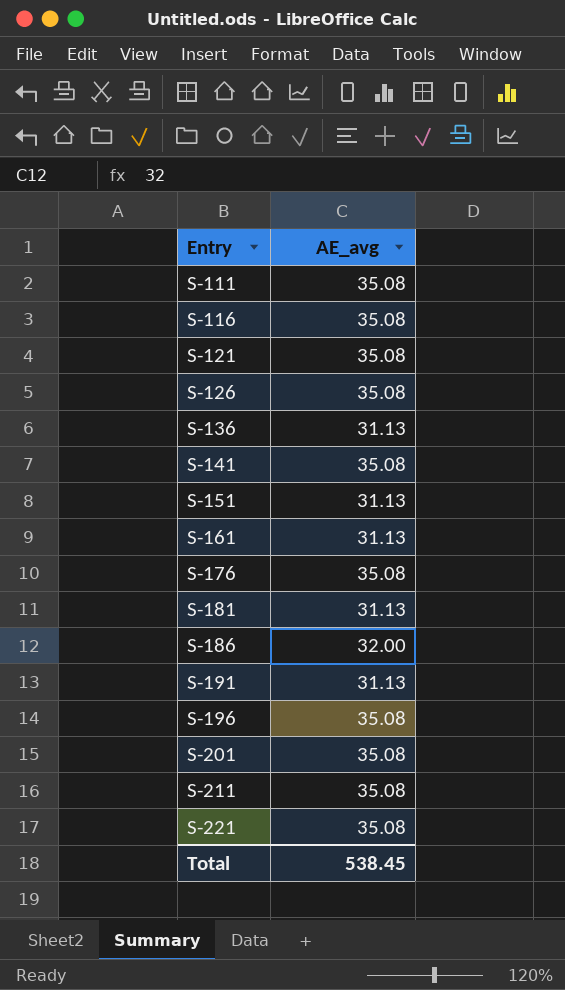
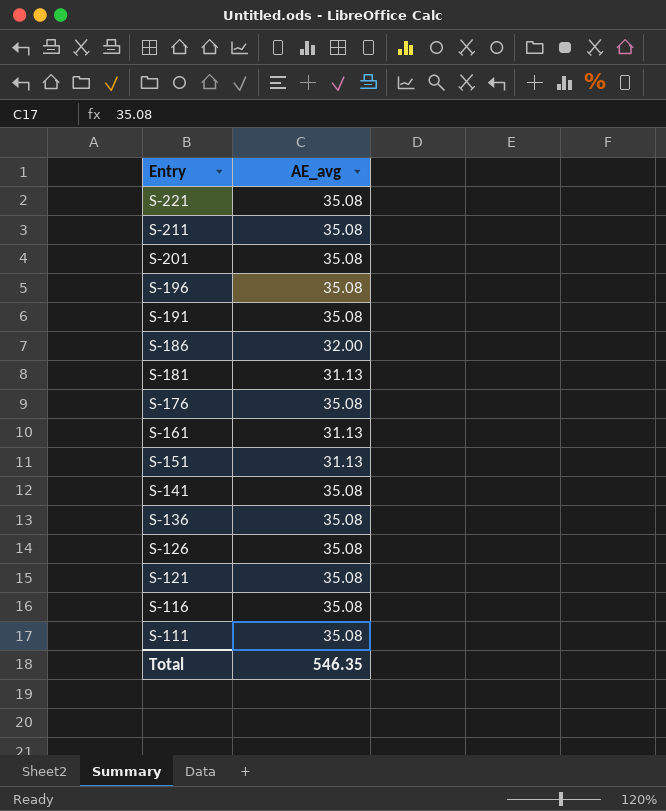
row order: Entry ascending -> Entry descending
S-191 | AE_avg: 31.13 -> 35.08
S-136 | AE_avg: 31.13 -> 35.08
Total | AE_avg: 538.45 -> 546.35

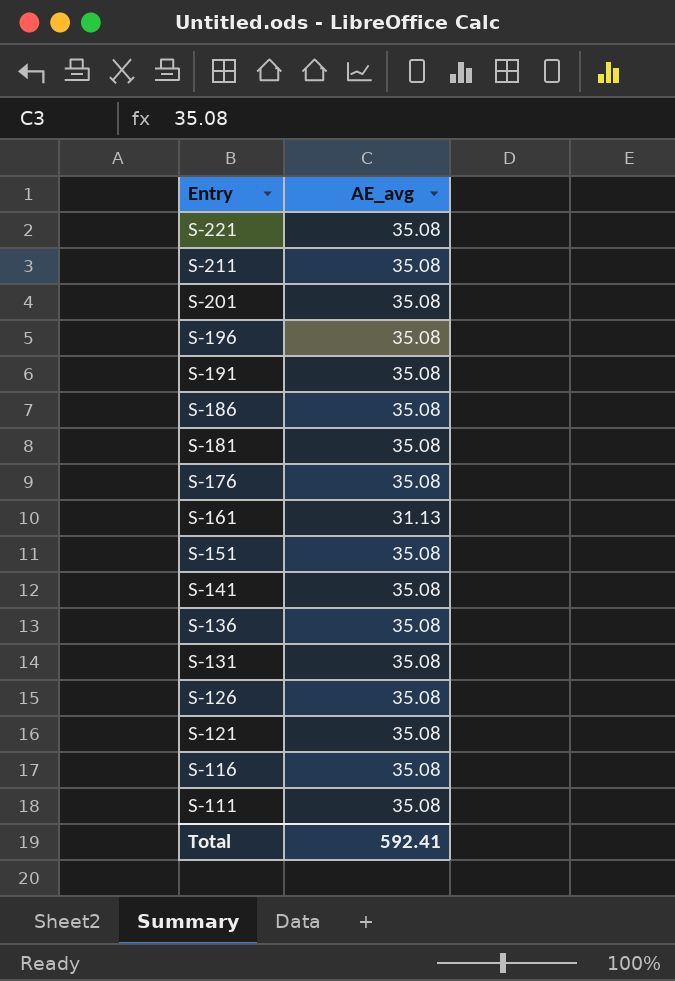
S-186 | AE_avg: 32.00 -> 35.08
S-181 | AE_avg: 31.13 -> 35.08
S-151 | AE_avg: 31.13 -> 35.08
row S-131: none -> 35.08
Total | AE_avg: 546.35 -> 592.41

